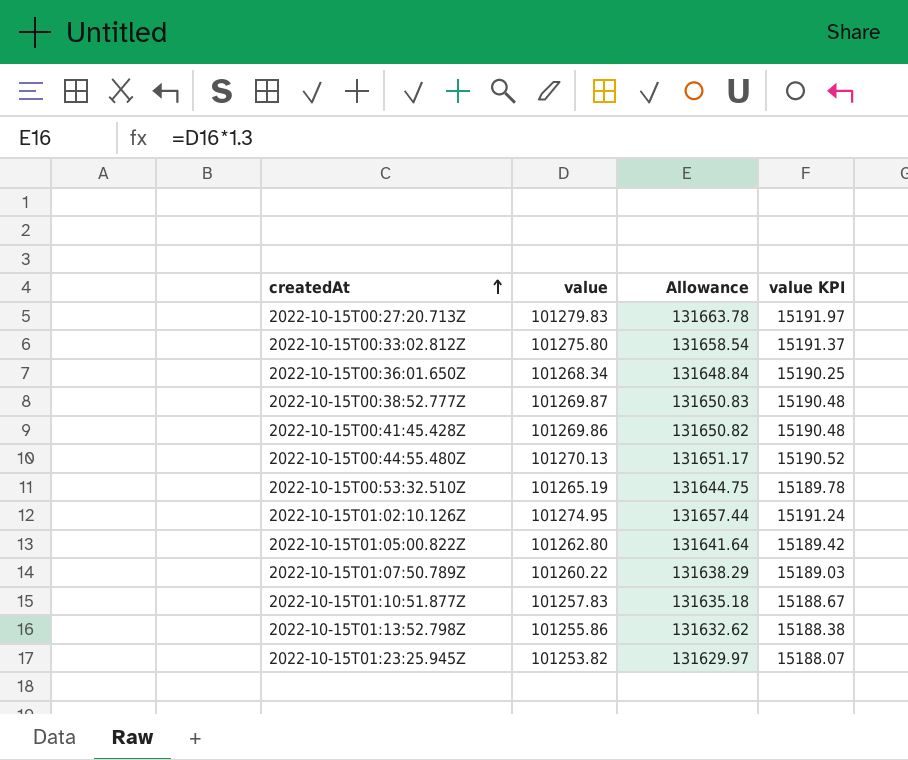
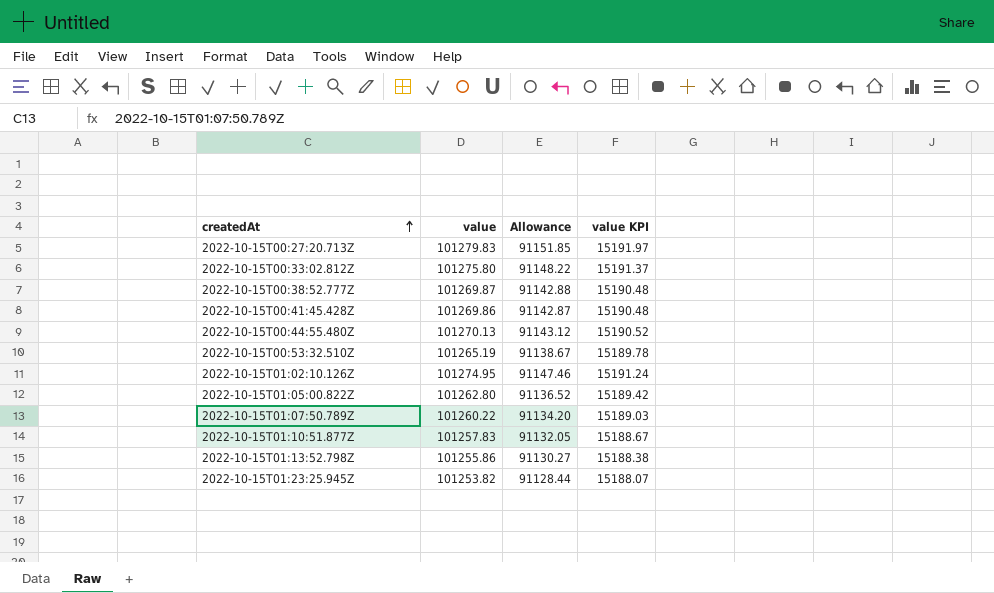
column Allowance | formula: [value] * 1.3 -> [value] * 0.9
row 2022-10-15T00:36:01.650Z: 101268.34 | 131648.84 | 15190.25 -> none

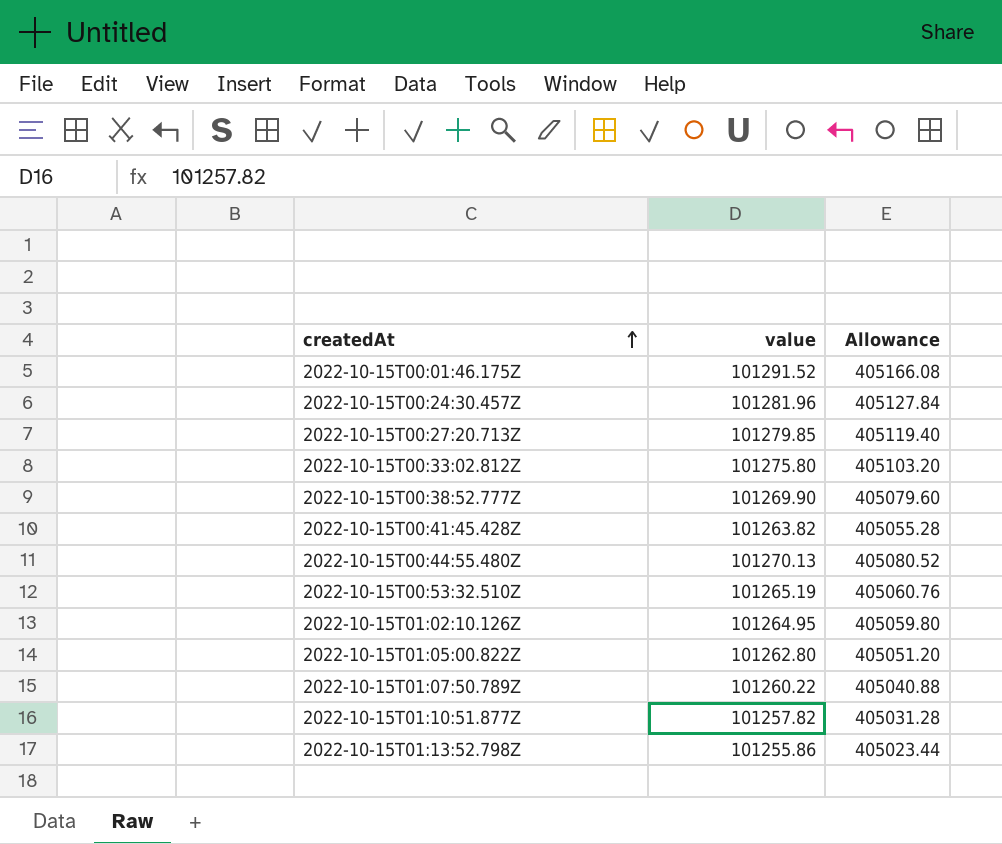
column value KPI | formula: [value] * 0.15 -> none
column Allowance | formula: [value] * 0.9 -> [value] * 4
row 2022-10-15T01:23:25.945Z: 101253.82 | 91128.44 | 15188.07 -> none
row 2022-10-15T00:01:46.175Z: none -> 101291.52 | 405166.08
row 2022-10-15T00:24:30.457Z: none -> 101281.96 | 405127.84
2022-10-15T00:27:20.713Z | value: 101279.83 -> 101279.85
2022-10-15T00:38:52.777Z | value: 101269.87 -> 101269.90
2022-10-15T00:41:45.428Z | value: 101269.86 -> 101263.82
2022-10-15T01:02:10.126Z | value: 101274.95 -> 101264.95
2022-10-15T01:10:51.877Z | value: 101257.83 -> 101257.82

